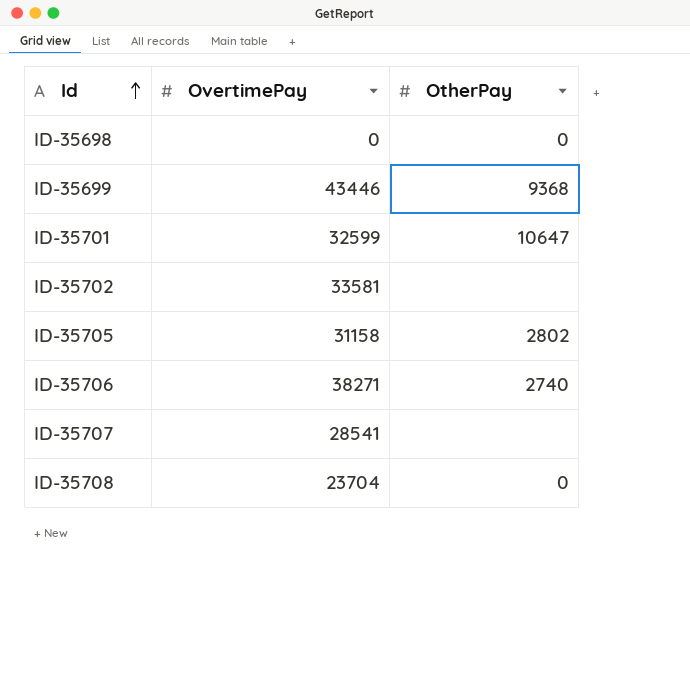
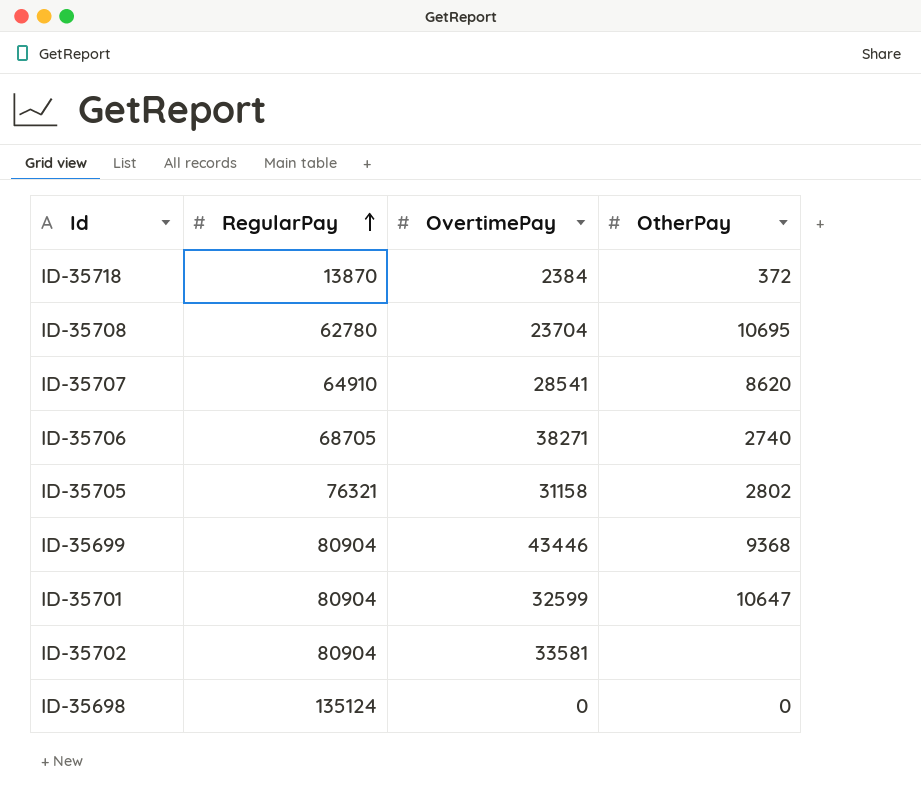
row order: Id ascending -> RegularPay ascending
column RegularPay | position: none -> 2
row ID-35718: none -> 13870 | 2384 | 372
ID-35708 | OtherPay: 0 -> 10695
ID-35707 | OtherPay: none -> 8620

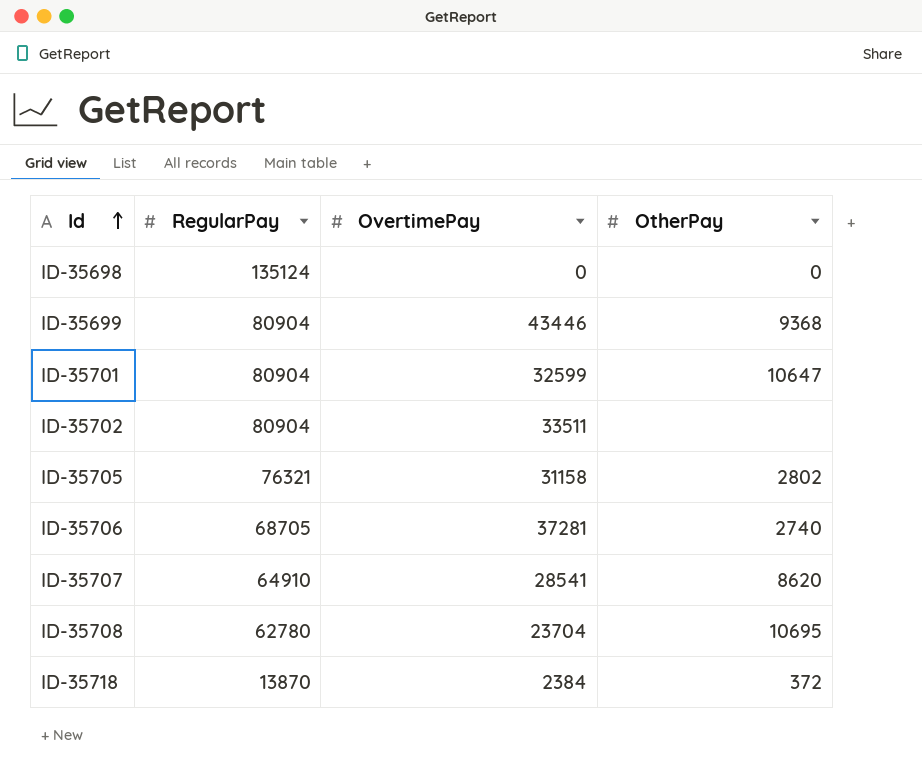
row order: RegularPay ascending -> Id ascending
ID-35702 | OvertimePay: 33581 -> 33511
ID-35706 | OvertimePay: 38271 -> 37281

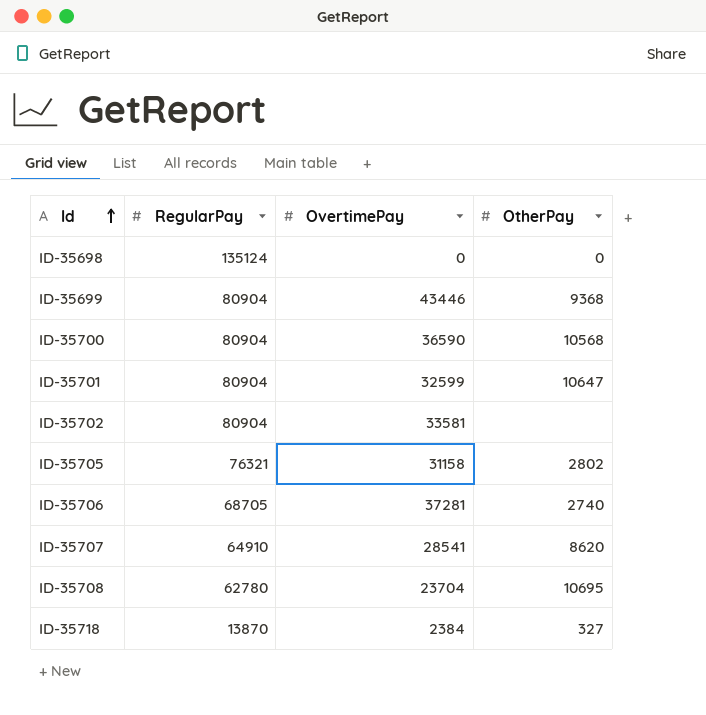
row ID-35700: none -> 80904 | 36590 | 10568
ID-35702 | OvertimePay: 33511 -> 33581
ID-35718 | OtherPay: 372 -> 327

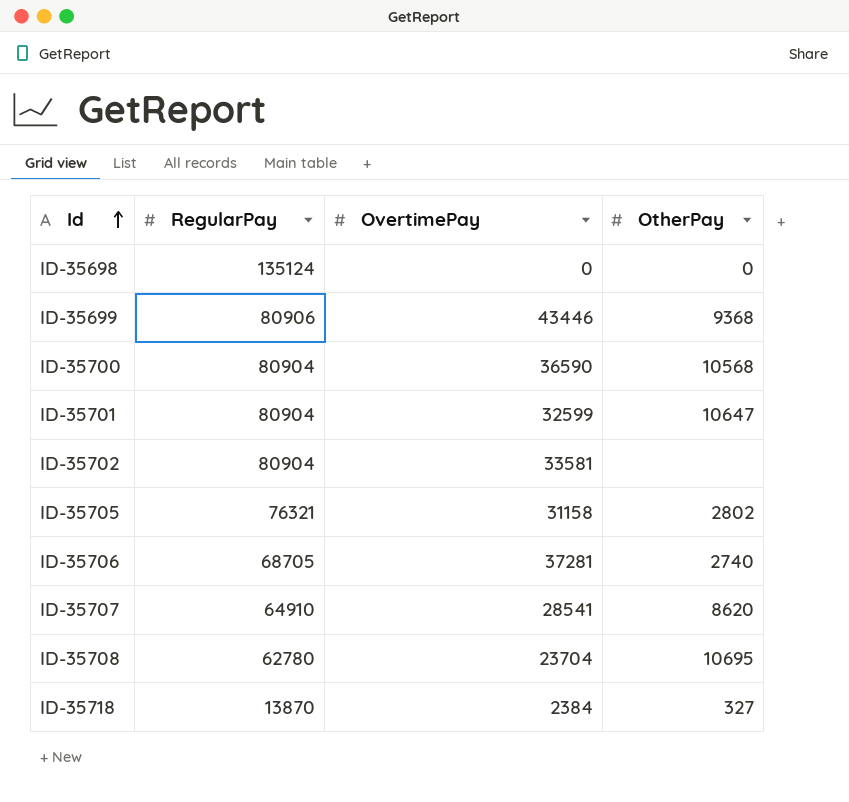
ID-35699 | RegularPay: 80904 -> 80906

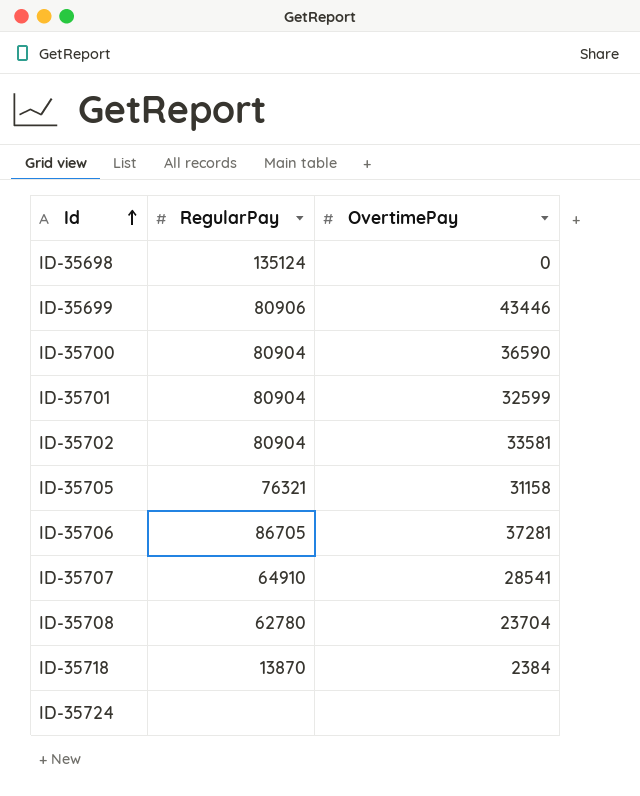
column OtherPay | position: 4 -> none
ID-35706 | RegularPay: 68705 -> 86705
row ID-35724: none -> none | none

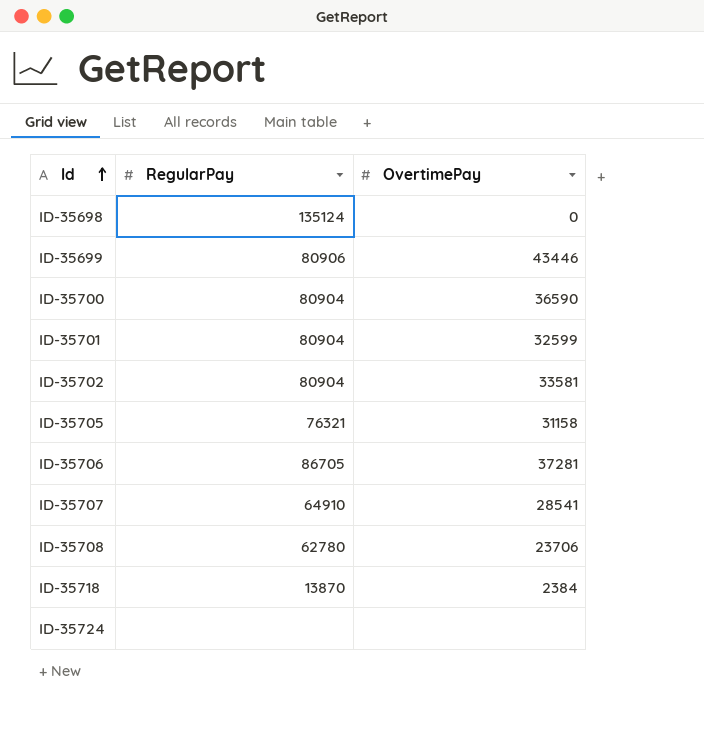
ID-35708 | OvertimePay: 23704 -> 23706

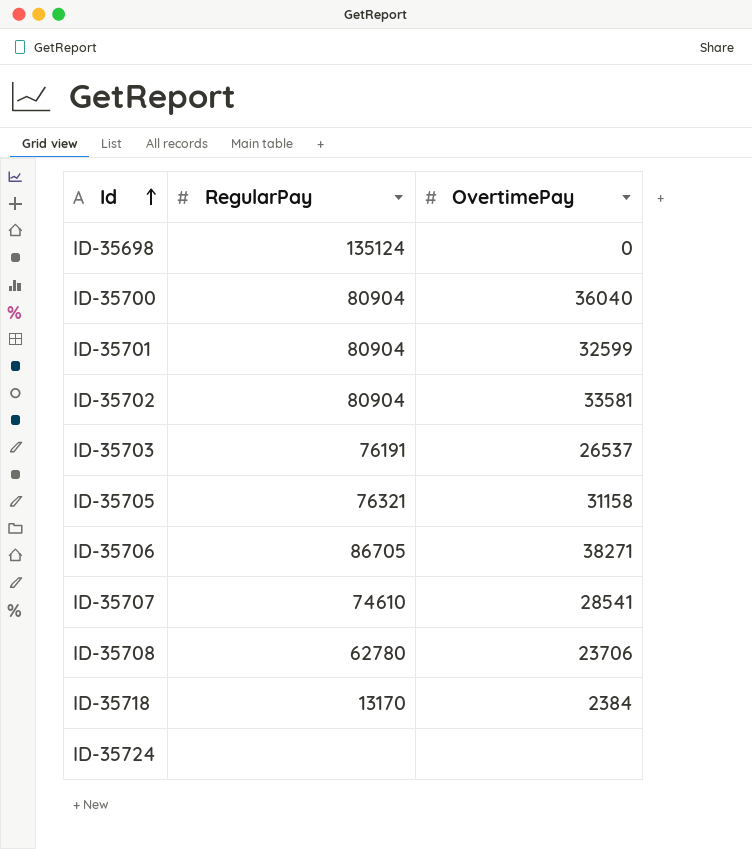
row ID-35699: 80906 | 43446 -> none
ID-35700 | OvertimePay: 36590 -> 36040
row ID-35703: none -> 76191 | 26537
ID-35706 | OvertimePay: 37281 -> 38271
ID-35707 | RegularPay: 64910 -> 74610
ID-35718 | RegularPay: 13870 -> 13170

